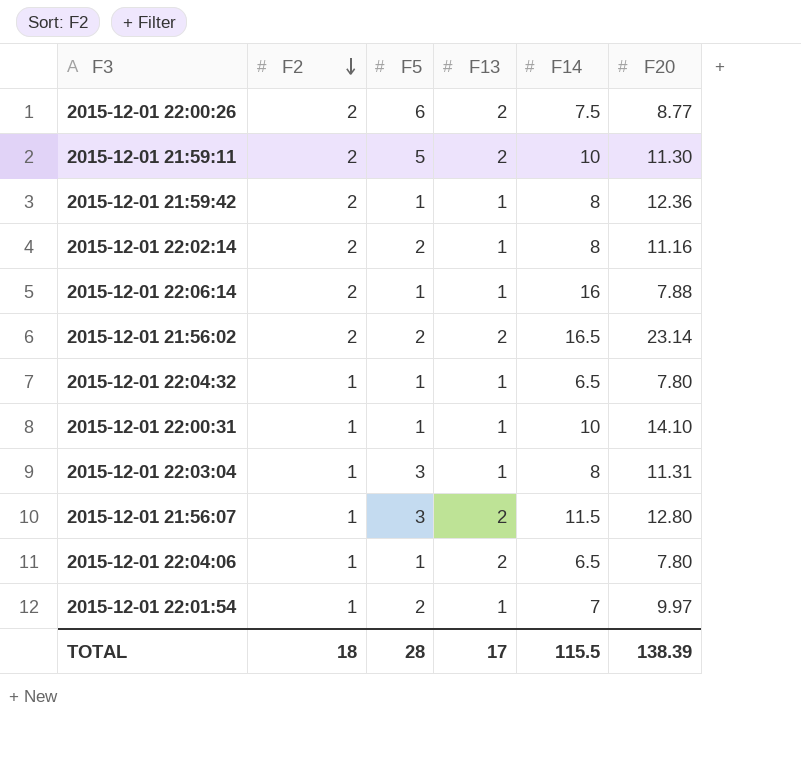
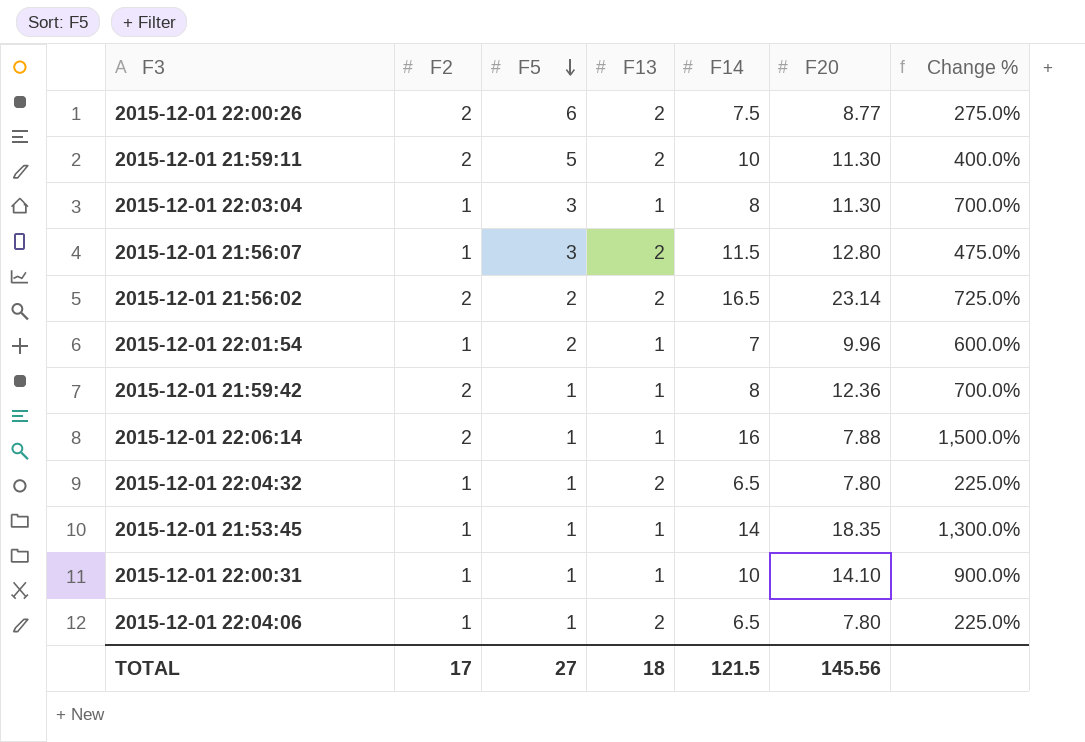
row order: F2 descending -> F5 descending
column Change % | formula: none -> ([F14] - [F13]) / [F13]
row 2015-12-01 22:02:14: 2 | 2 | 1 | 8 | 11.16 -> none
2015-12-01 22:03:04 | F20: 11.31 -> 11.30
2015-12-01 22:01:54 | F20: 9.97 -> 9.96
2015-12-01 22:04:32 | F13: 1 -> 2
row 2015-12-01 21:53:45: none -> 1 | 1 | 1 | 14 | 18.35 | 1,300.0%
TOTAL | F2: 18 -> 17
TOTAL | F5: 28 -> 27
TOTAL | F13: 17 -> 18
TOTAL | F14: 115.5 -> 121.5
TOTAL | F20: 138.39 -> 145.56

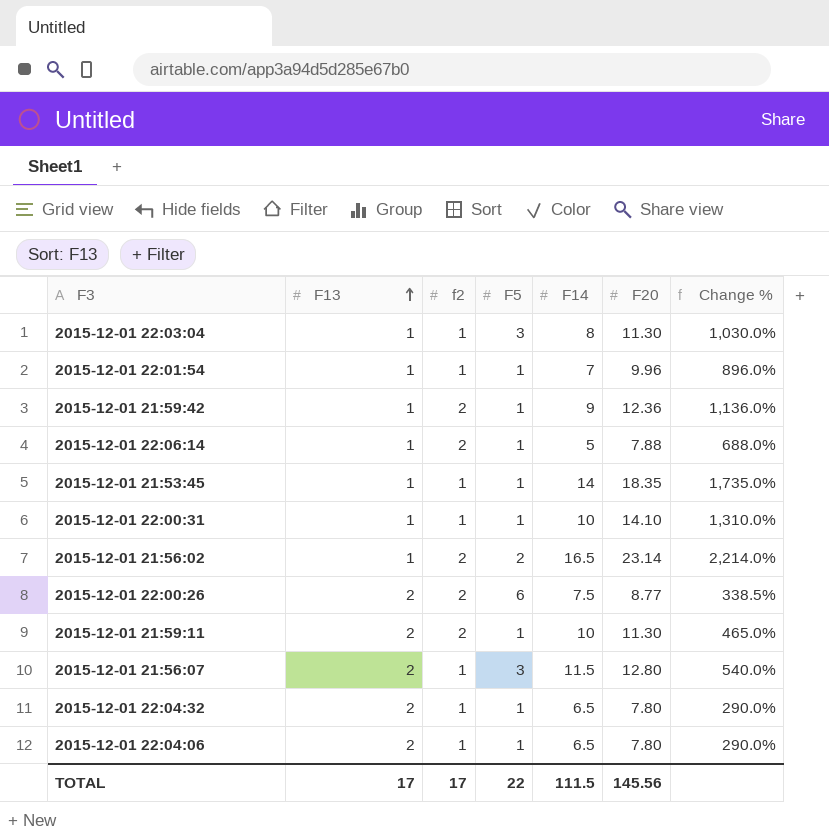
row order: F5 descending -> F13 ascending
column F13 | position: 4 -> 2
column name: F2 -> f2
column Change % | formula: ([F14] - [F13]) / [F13] -> ([F20] - [F13]) / [F13]
2015-12-01 22:01:54 | F5: 2 -> 1
2015-12-01 21:59:42 | F14: 8 -> 9
2015-12-01 22:06:14 | F14: 16 -> 5
2015-12-01 21:56:02 | F13: 2 -> 1
2015-12-01 21:59:11 | F5: 5 -> 1
TOTAL | F13: 18 -> 17
TOTAL | F5: 27 -> 22
TOTAL | F14: 121.5 -> 111.5

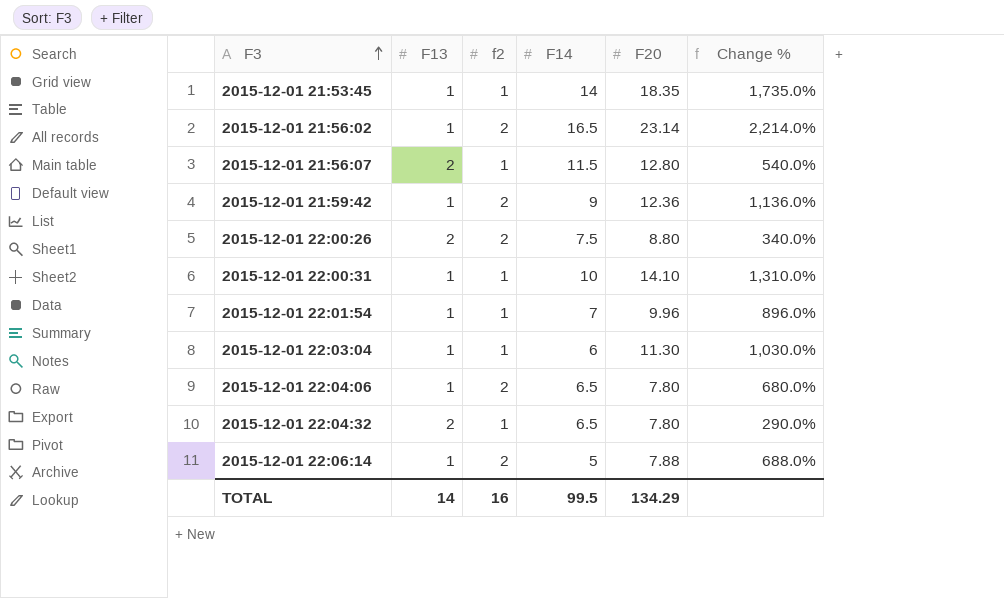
row order: F13 ascending -> F3 ascending
column F5 | position: 4 -> none
row 2015-12-01 21:59:11: 2 | 2 | 1 | 10 | 11.30 | 465.0% -> none
2015-12-01 22:00:26 | F20: 8.77 -> 8.80
2015-12-01 22:00:26 | Change %: 338.5% -> 340.0%
2015-12-01 22:03:04 | F14: 8 -> 6
2015-12-01 22:04:06 | F13: 2 -> 1
2015-12-01 22:04:06 | f2: 1 -> 2
2015-12-01 22:04:06 | Change %: 290.0% -> 680.0%
TOTAL | F13: 17 -> 14
TOTAL | f2: 17 -> 16
TOTAL | F14: 111.5 -> 99.5
TOTAL | F20: 145.56 -> 134.29

